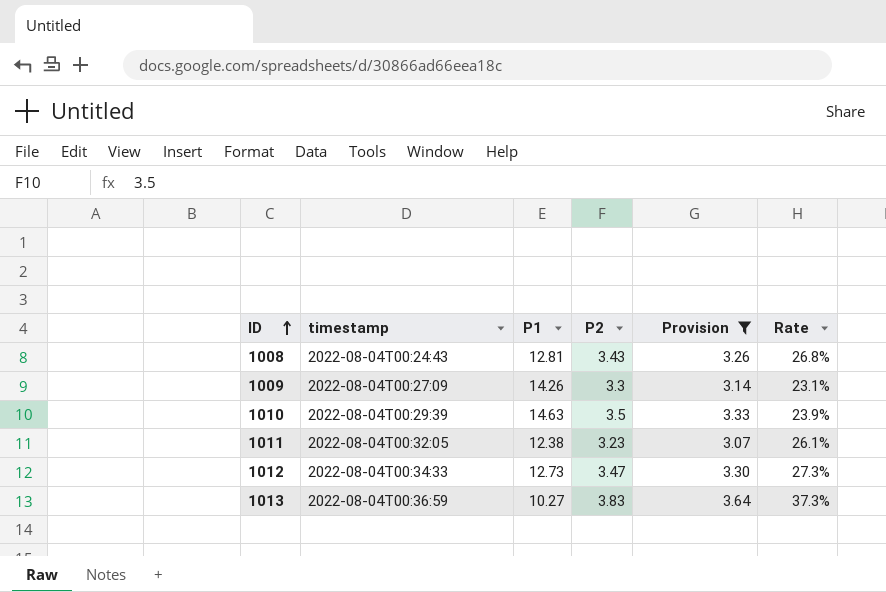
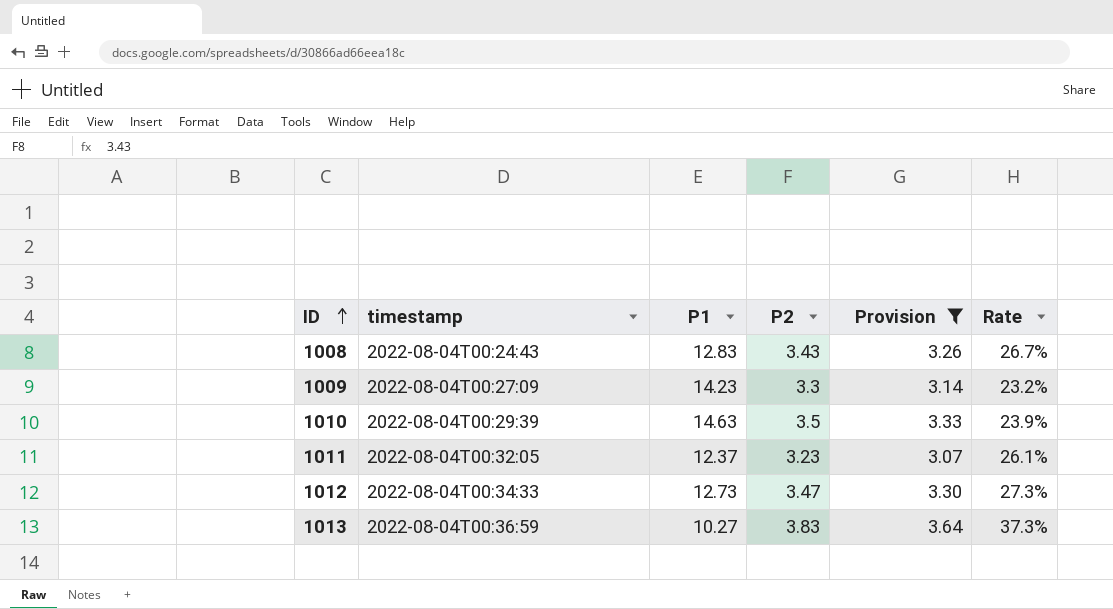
1008 | P1: 12.81 -> 12.83
1008 | Rate: 26.8% -> 26.7%
1009 | P1: 14.26 -> 14.23
1009 | Rate: 23.1% -> 23.2%
1011 | P1: 12.38 -> 12.37

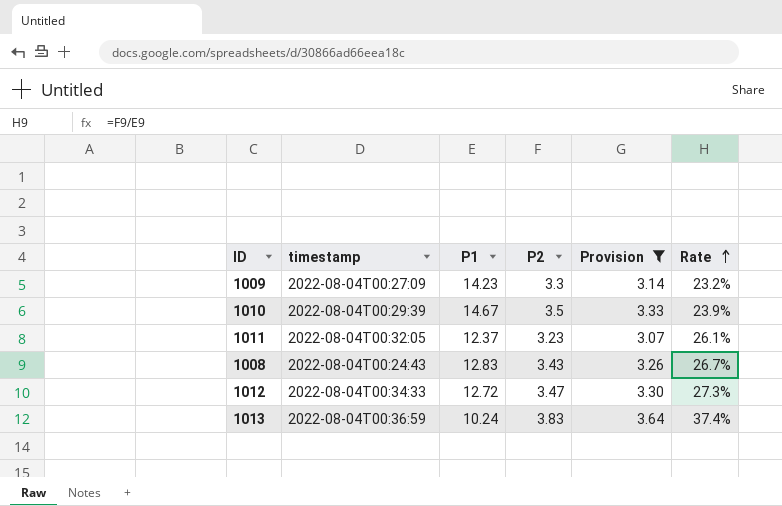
row order: ID ascending -> Rate ascending
1010 | P1: 14.63 -> 14.67
1012 | P1: 12.73 -> 12.72
1013 | P1: 10.27 -> 10.24
1013 | Rate: 37.3% -> 37.4%

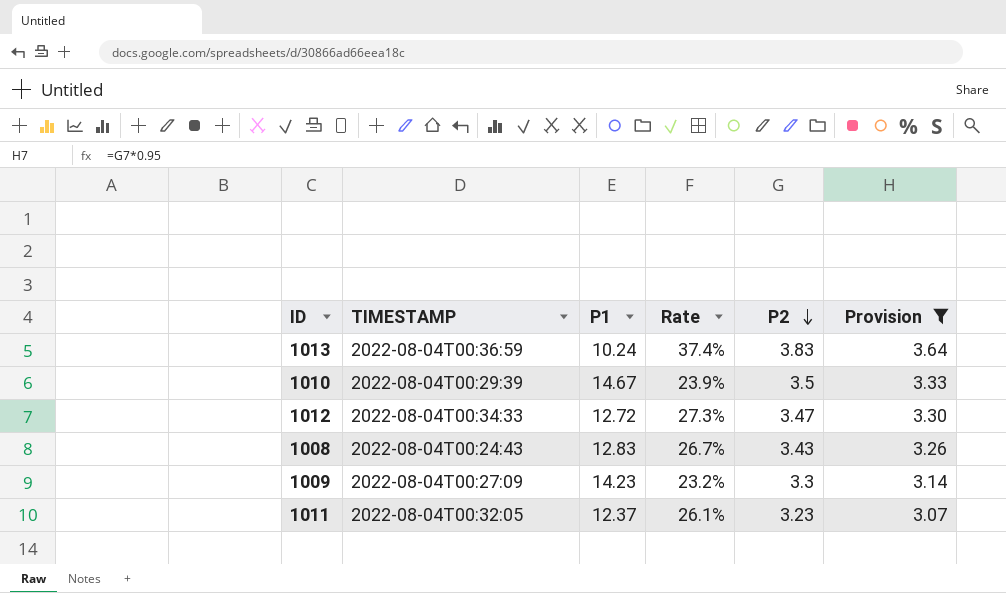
row order: Rate ascending -> P2 descending
column name: timestamp -> TIMESTAMP
column Rate | position: 6 -> 4

